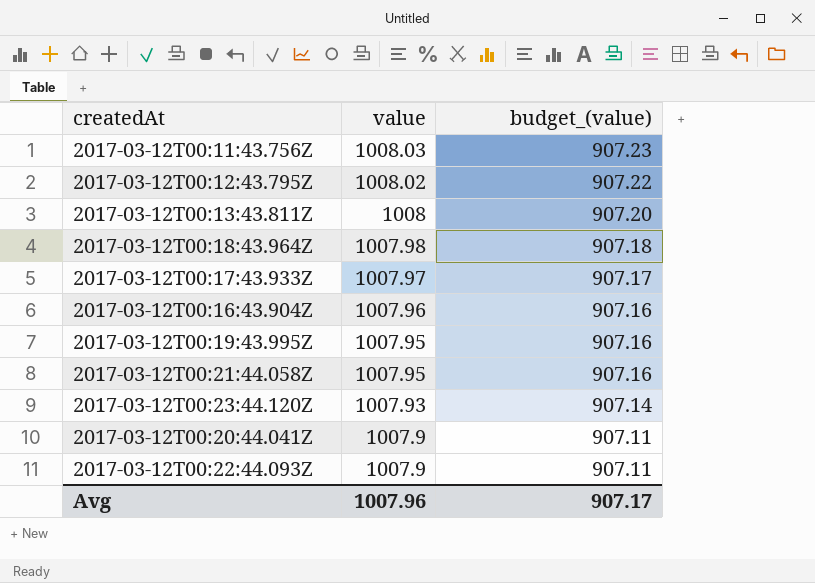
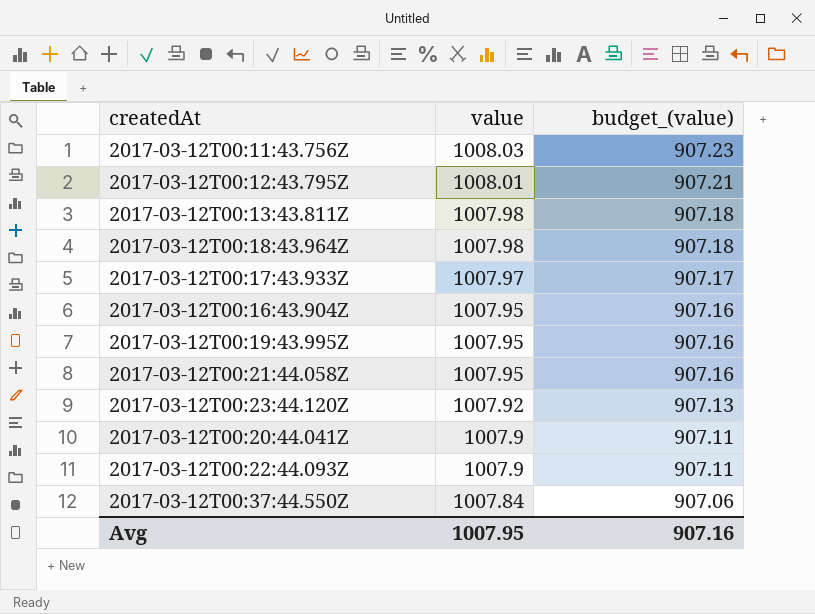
2017-03-12T00:12:43.795Z | value: 1008.02 -> 1008.01
2017-03-12T00:12:43.795Z | budget_(value): 907.22 -> 907.21
2017-03-12T00:13:43.811Z | value: 1008 -> 1007.98
2017-03-12T00:13:43.811Z | budget_(value): 907.20 -> 907.18
2017-03-12T00:16:43.904Z | value: 1007.96 -> 1007.95
2017-03-12T00:23:44.120Z | value: 1007.93 -> 1007.92
2017-03-12T00:23:44.120Z | budget_(value): 907.14 -> 907.13
row 2017-03-12T00:37:44.550Z: none -> 1007.84 | 907.06
Avg | value: 1007.96 -> 1007.95
Avg | budget_(value): 907.17 -> 907.16

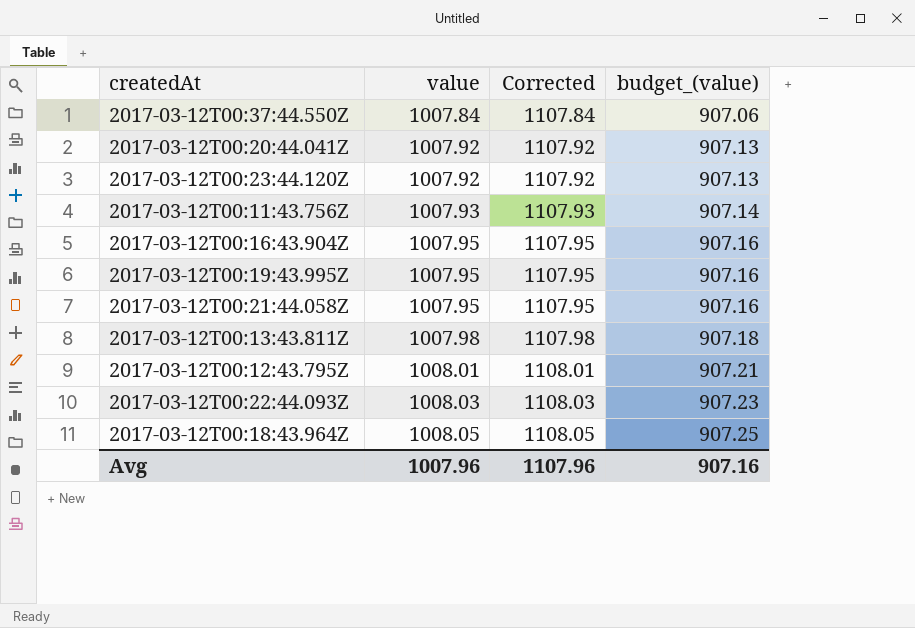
row order: value descending -> value ascending
column Corrected | formula: none -> [value] + 100
row 2017-03-12T00:17:43.933Z: 1007.97 | 907.17 -> none
2017-03-12T00:20:44.041Z | value: 1007.9 -> 1007.92
2017-03-12T00:20:44.041Z | budget_(value): 907.11 -> 907.13
2017-03-12T00:11:43.756Z | value: 1008.03 -> 1007.93
2017-03-12T00:11:43.756Z | budget_(value): 907.23 -> 907.14
2017-03-12T00:22:44.093Z | value: 1007.9 -> 1008.03
2017-03-12T00:22:44.093Z | budget_(value): 907.11 -> 907.23
2017-03-12T00:18:43.964Z | value: 1007.98 -> 1008.05
2017-03-12T00:18:43.964Z | budget_(value): 907.18 -> 907.25
Avg | value: 1007.95 -> 1007.96

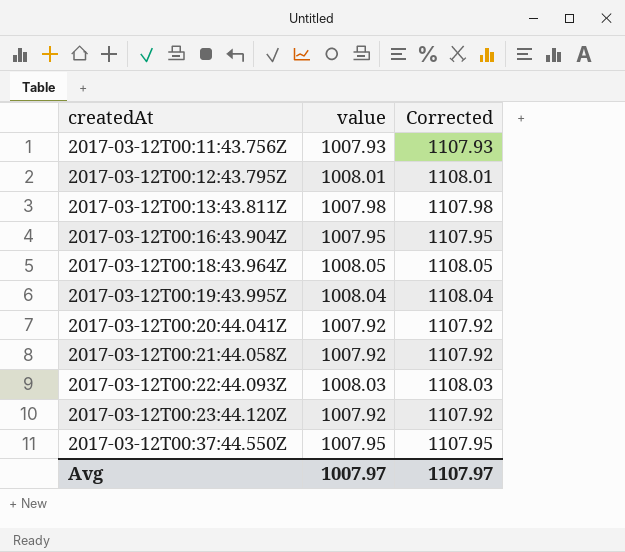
row order: value ascending -> createdAt ascending
column budget_(value) | formula: [value] * 0.9 -> none
2017-03-12T00:19:43.995Z | value: 1007.95 -> 1008.04
2017-03-12T00:19:43.995Z | Corrected: 1107.95 -> 1108.04
2017-03-12T00:21:44.058Z | value: 1007.95 -> 1007.92
2017-03-12T00:21:44.058Z | Corrected: 1107.95 -> 1107.92
2017-03-12T00:37:44.550Z | value: 1007.84 -> 1007.95
2017-03-12T00:37:44.550Z | Corrected: 1107.84 -> 1107.95
Avg | value: 1007.96 -> 1007.97
Avg | Corrected: 1107.96 -> 1107.97

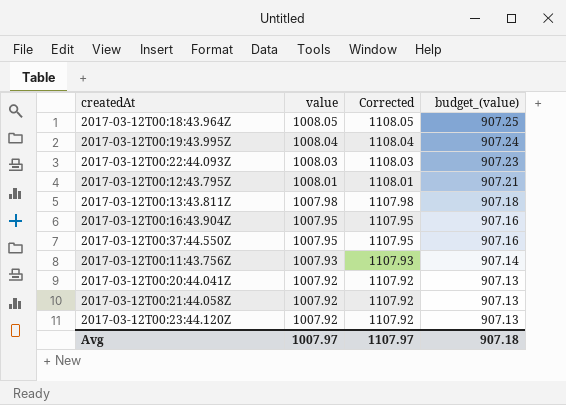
row order: createdAt ascending -> value descending
column budget_(value) | formula: none -> [value] * 0.9

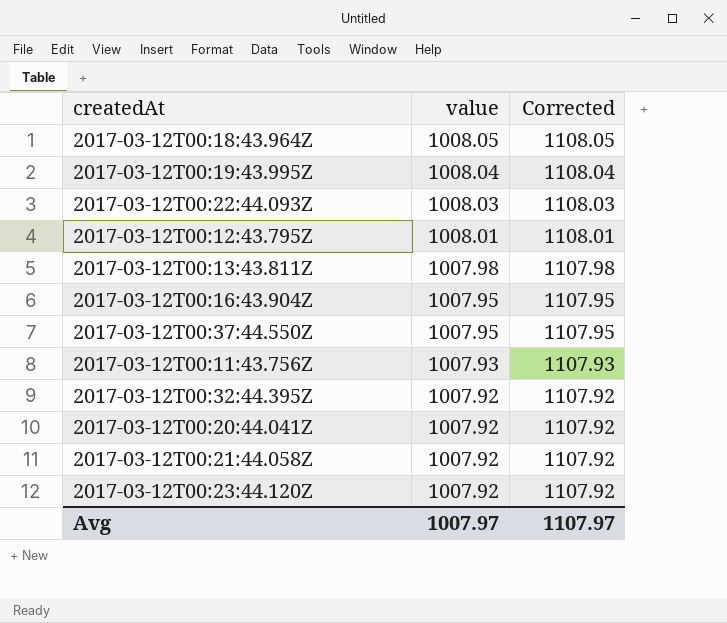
column budget_(value) | formula: [value] * 0.9 -> none
row 2017-03-12T00:32:44.395Z: none -> 1007.92 | 1107.92

